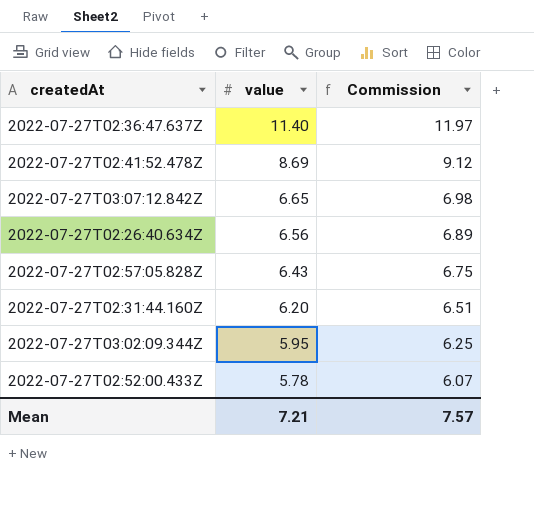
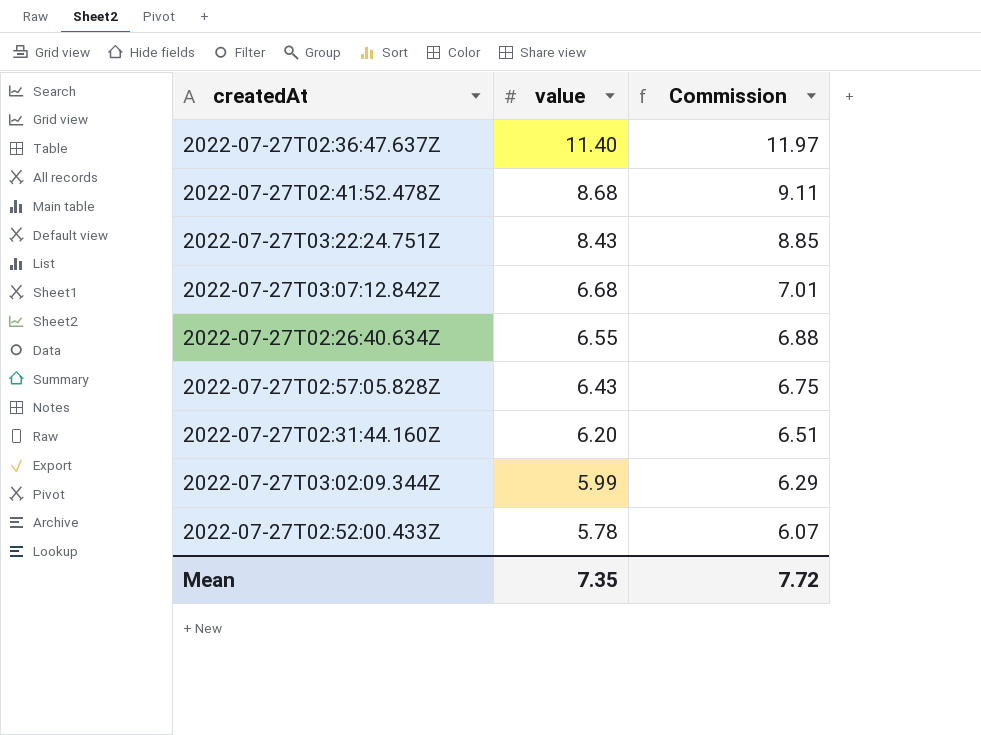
2022-07-27T02:41:52.478Z | value: 8.69 -> 8.68
2022-07-27T02:41:52.478Z | Commission: 9.12 -> 9.11
row 2022-07-27T03:22:24.751Z: none -> 8.43 | 8.85
2022-07-27T03:07:12.842Z | value: 6.65 -> 6.68
2022-07-27T03:07:12.842Z | Commission: 6.98 -> 7.01
2022-07-27T02:26:40.634Z | value: 6.56 -> 6.55
2022-07-27T02:26:40.634Z | Commission: 6.89 -> 6.88
2022-07-27T03:02:09.344Z | value: 5.95 -> 5.99
2022-07-27T03:02:09.344Z | Commission: 6.25 -> 6.29
Mean | value: 7.21 -> 7.35
Mean | Commission: 7.57 -> 7.72

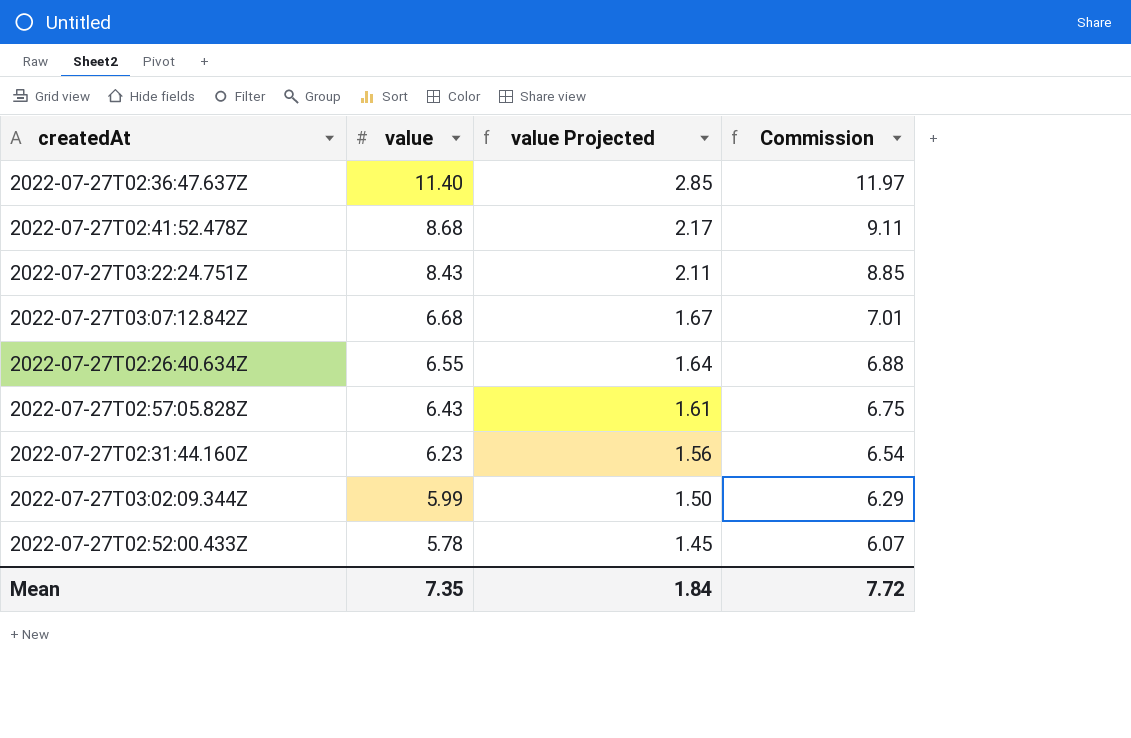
column value Projected | formula: none -> [value] * 0.25
2022-07-27T02:31:44.160Z | value: 6.20 -> 6.23
2022-07-27T02:31:44.160Z | Commission: 6.51 -> 6.54

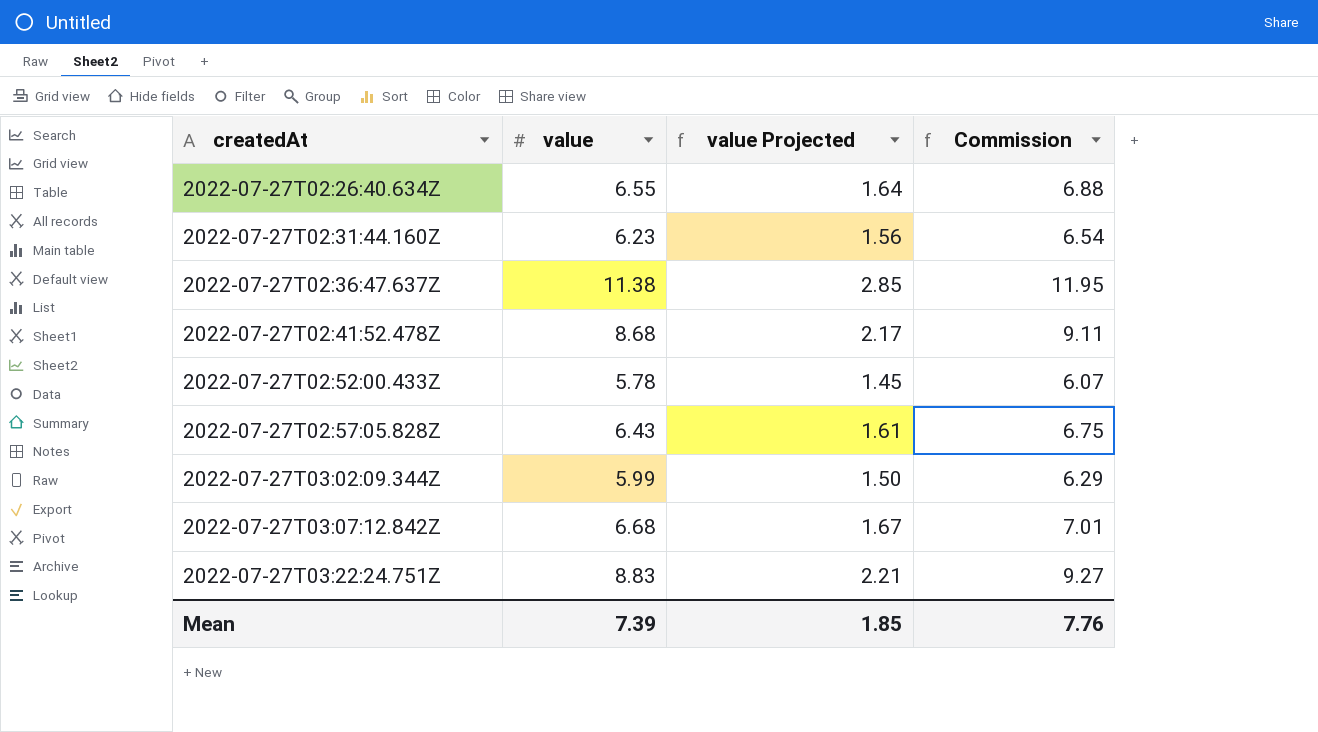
row order: value descending -> createdAt ascending
2022-07-27T02:36:47.637Z | value: 11.40 -> 11.38
2022-07-27T02:36:47.637Z | Commission: 11.97 -> 11.95
2022-07-27T03:22:24.751Z | value: 8.43 -> 8.83
2022-07-27T03:22:24.751Z | value Projected: 2.11 -> 2.21
2022-07-27T03:22:24.751Z | Commission: 8.85 -> 9.27
Mean | value: 7.35 -> 7.39
Mean | value Projected: 1.84 -> 1.85
Mean | Commission: 7.72 -> 7.76

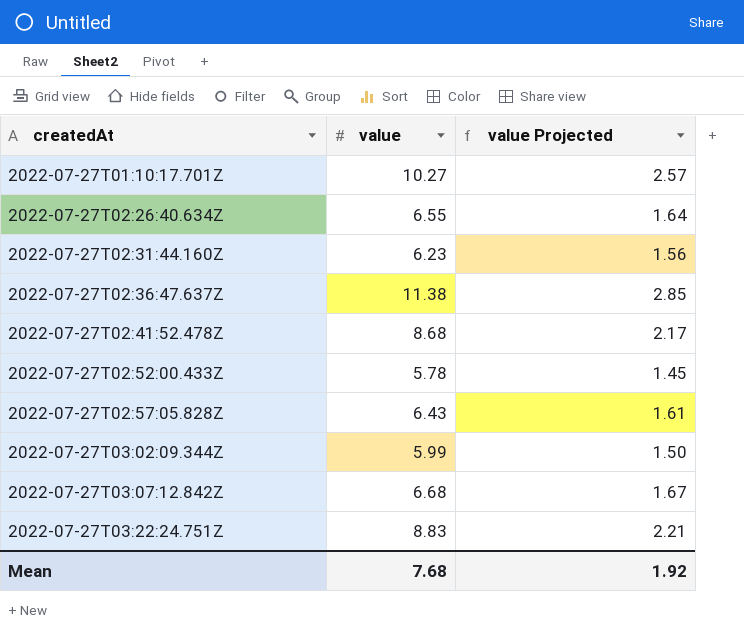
column Commission | formula: [value] * 1.05 -> none
row 2022-07-27T01:10:17.701Z: none -> 10.27 | 2.57
Mean | value: 7.39 -> 7.68
Mean | value Projected: 1.85 -> 1.92

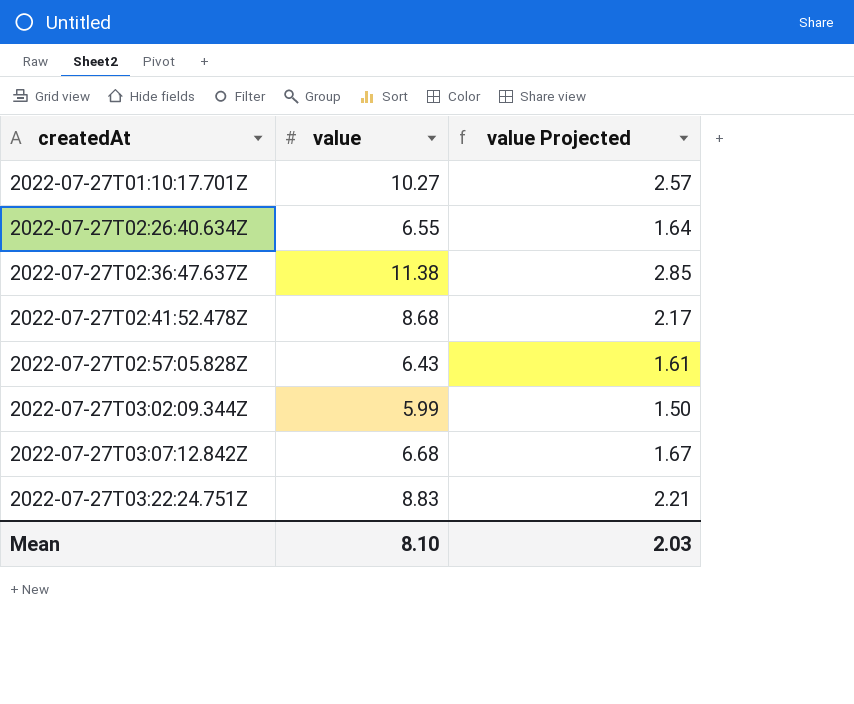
row 2022-07-27T02:31:44.160Z: 6.23 | 1.56 -> none
row 2022-07-27T02:52:00.433Z: 5.78 | 1.45 -> none
Mean | value: 7.68 -> 8.10
Mean | value Projected: 1.92 -> 2.03

